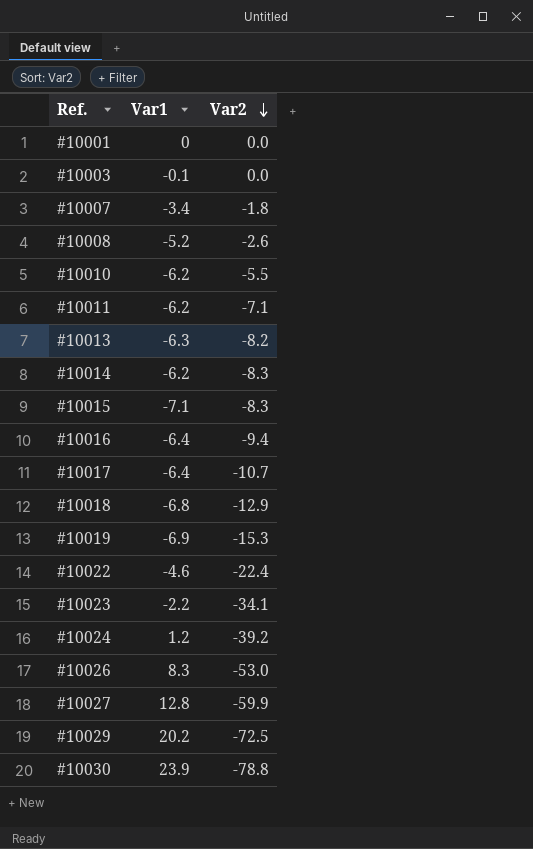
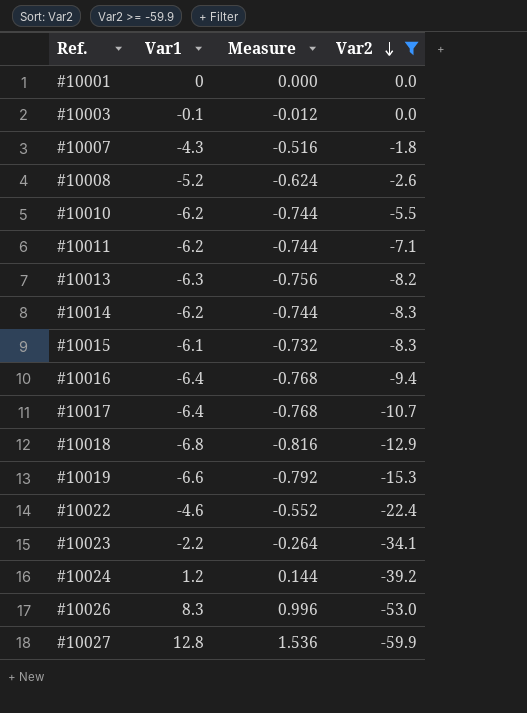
filter: none -> Var2 >= -59.9
column Measure | formula: none -> [Var1] * 0.12
#10007 | Var1: -3.4 -> -4.3
#10015 | Var1: -7.1 -> -6.1
#10019 | Var1: -6.9 -> -6.6

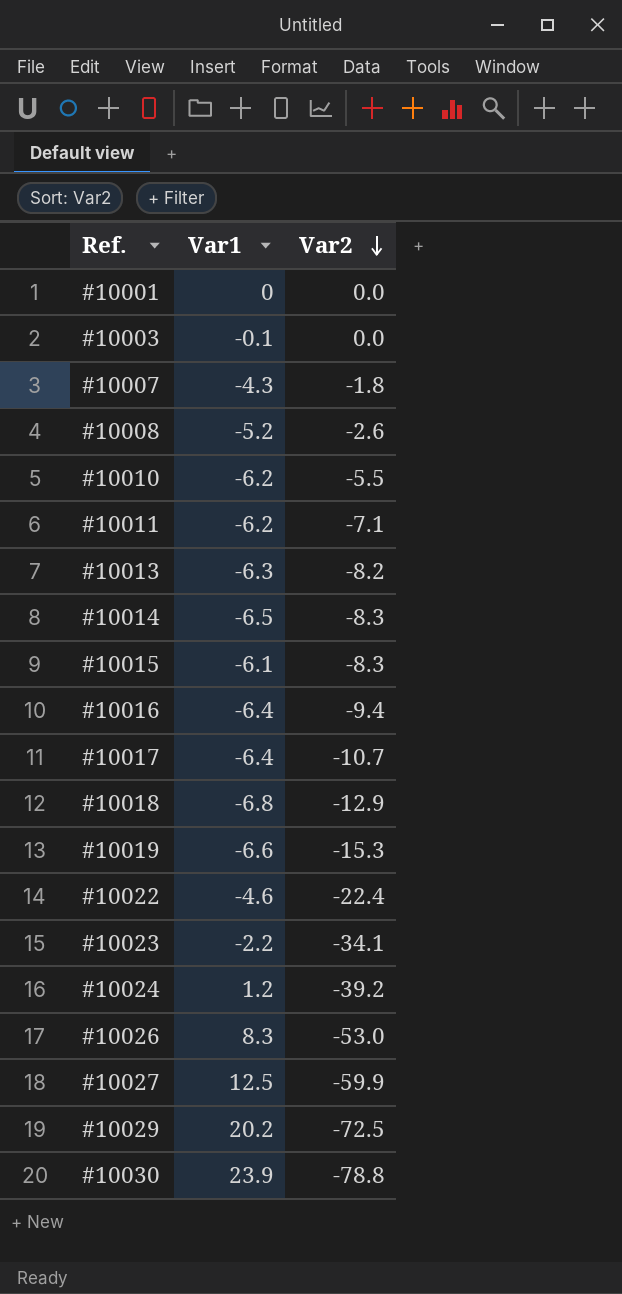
filter: Var2 >= -59.9 -> none
column Measure | formula: [Var1] * 0.12 -> none
#10014 | Var1: -6.2 -> -6.5
#10027 | Var1: 12.8 -> 12.5

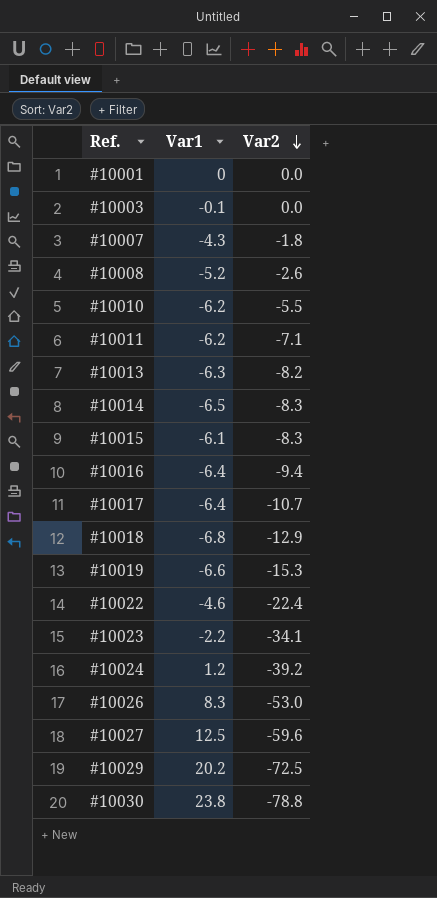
#10027 | Var2: -59.9 -> -59.6
#10030 | Var1: 23.9 -> 23.8

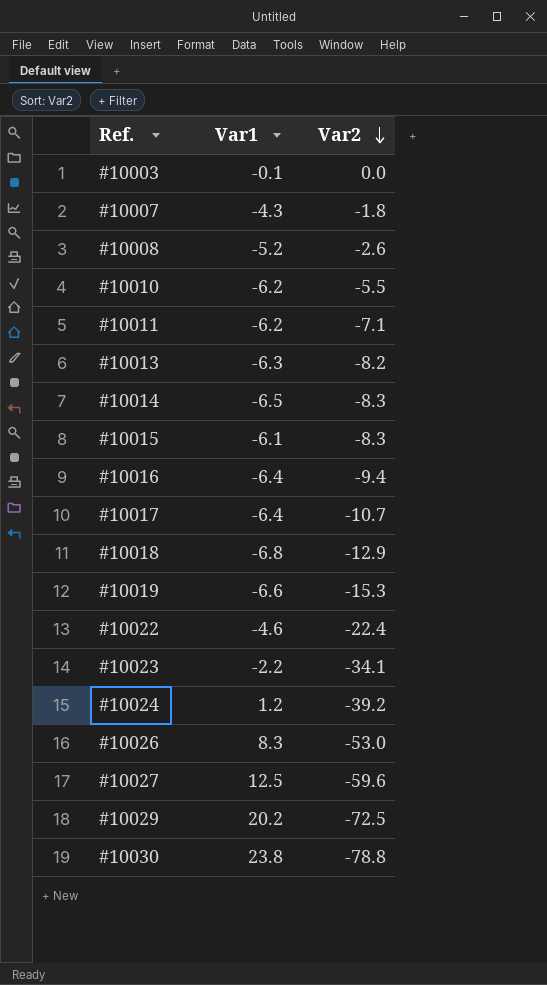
row #10001: 0 | 0.0 -> none

